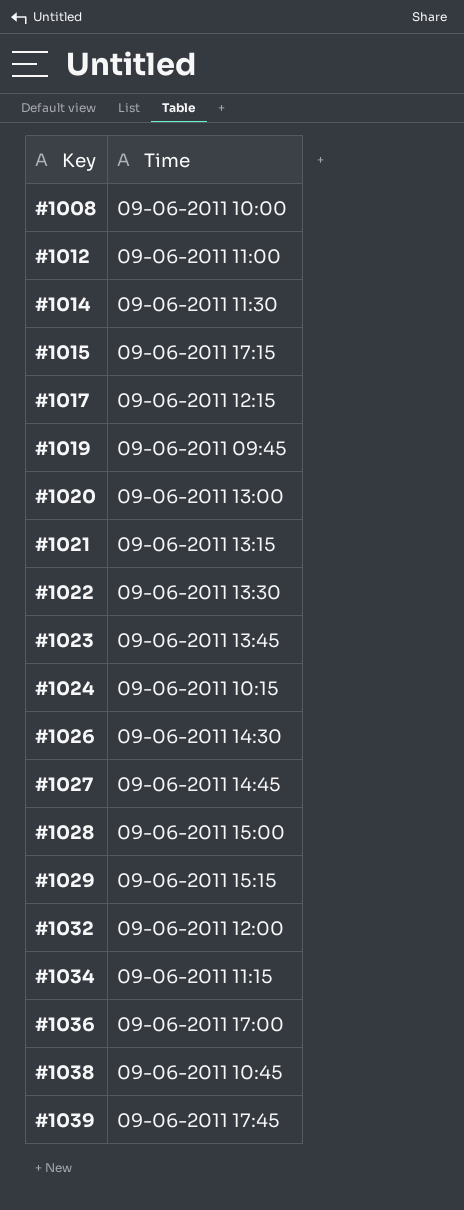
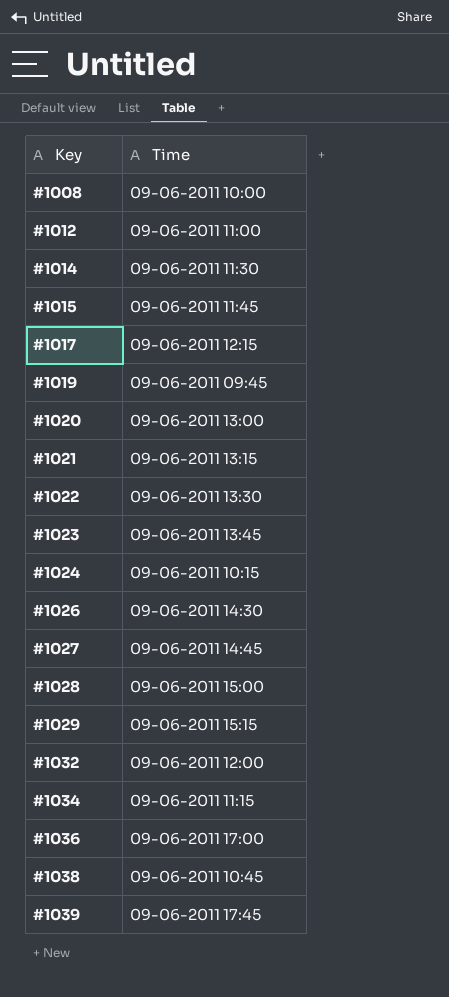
#1015 | Time: 09-06-2011 17:15 -> 09-06-2011 11:45

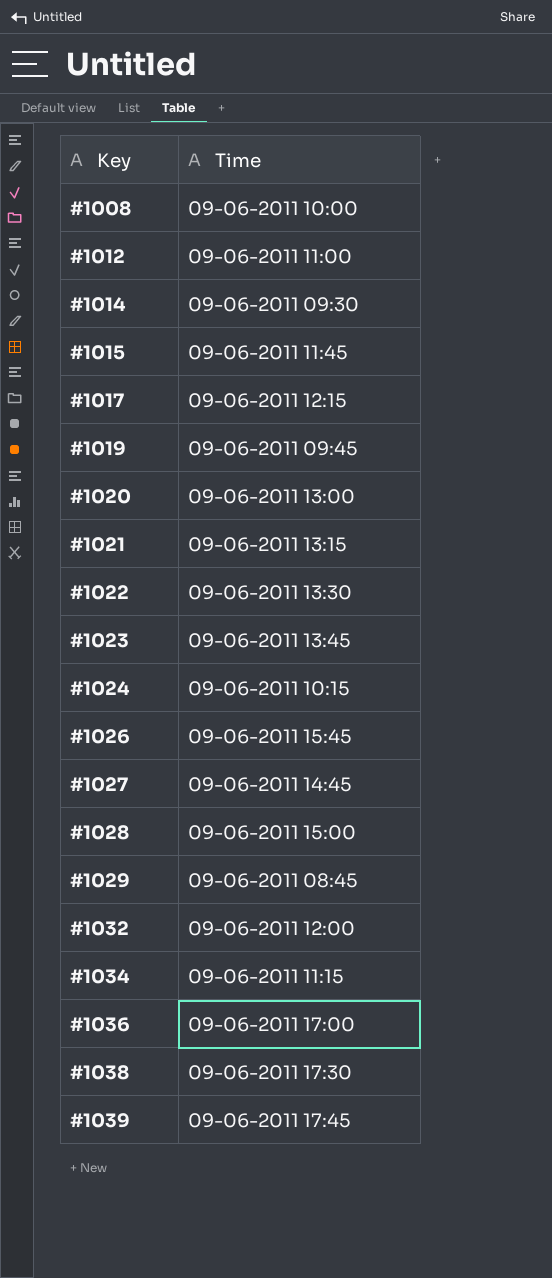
#1014 | Time: 09-06-2011 11:30 -> 09-06-2011 09:30
#1026 | Time: 09-06-2011 14:30 -> 09-06-2011 15:45
#1029 | Time: 09-06-2011 15:15 -> 09-06-2011 08:45
#1038 | Time: 09-06-2011 10:45 -> 09-06-2011 17:30

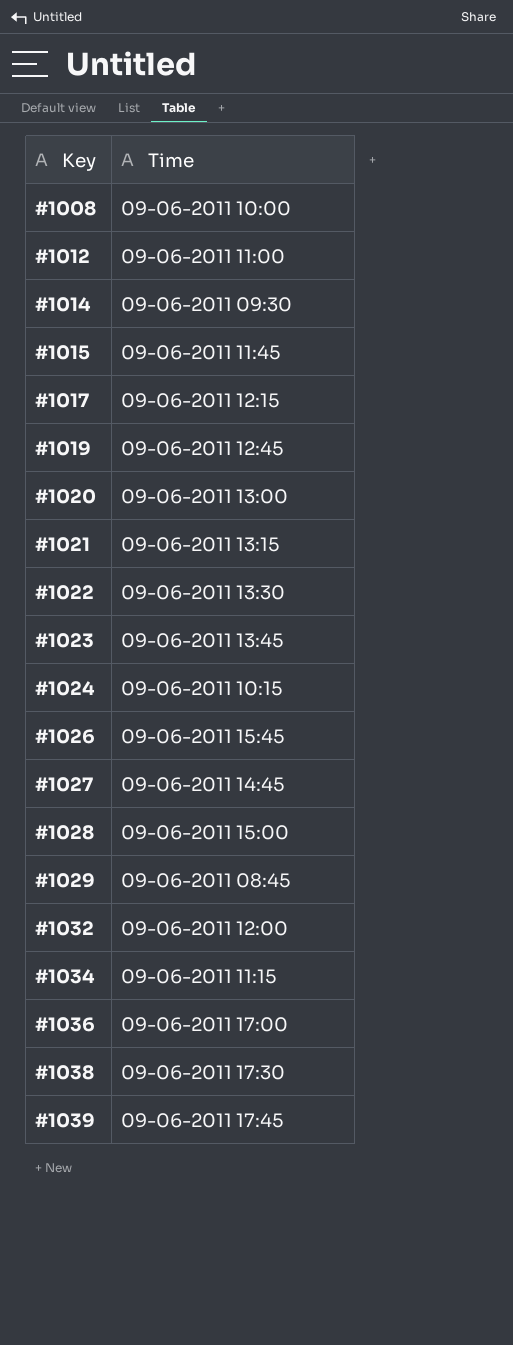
#1019 | Time: 09-06-2011 09:45 -> 09-06-2011 12:45

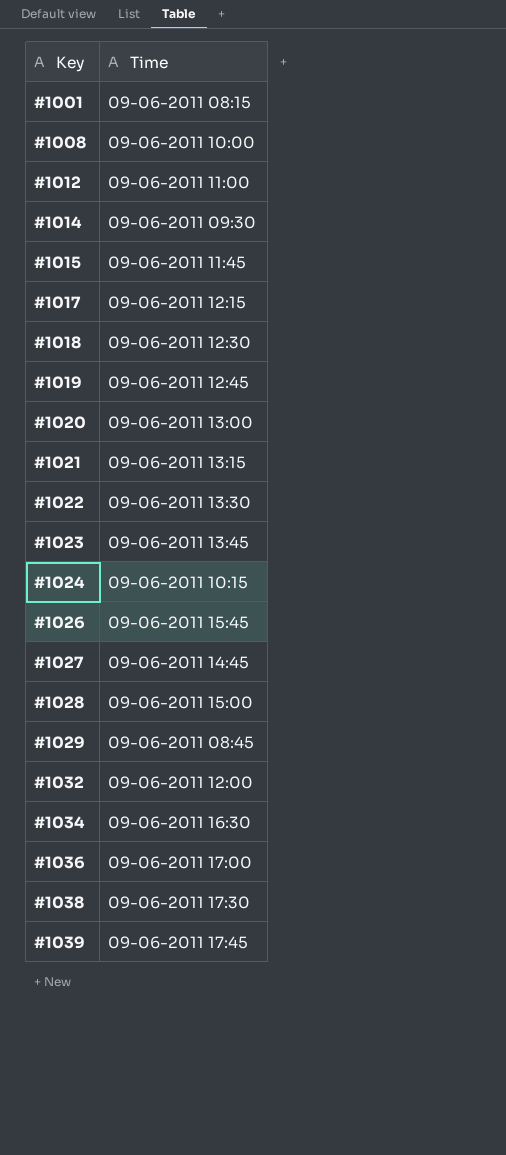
row #1001: none -> 09-06-2011 08:15
row #1018: none -> 09-06-2011 12:30
#1034 | Time: 09-06-2011 11:15 -> 09-06-2011 16:30

